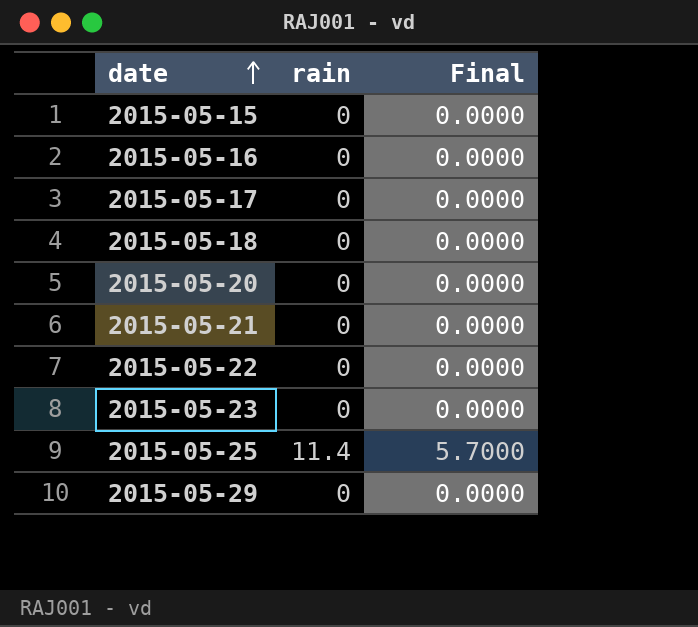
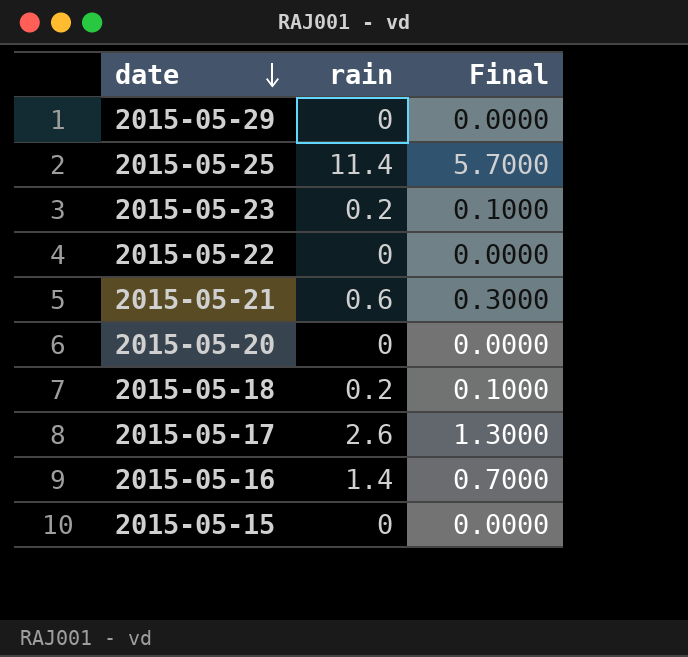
row order: date ascending -> date descending
2015-05-23 | rain: 0 -> 0.2
2015-05-23 | Final: 0.0000 -> 0.1000
2015-05-21 | rain: 0 -> 0.6
2015-05-21 | Final: 0.0000 -> 0.3000
2015-05-18 | rain: 0 -> 0.2
2015-05-18 | Final: 0.0000 -> 0.1000
2015-05-17 | rain: 0 -> 2.6
2015-05-17 | Final: 0.0000 -> 1.3000
2015-05-16 | rain: 0 -> 1.4
2015-05-16 | Final: 0.0000 -> 0.7000

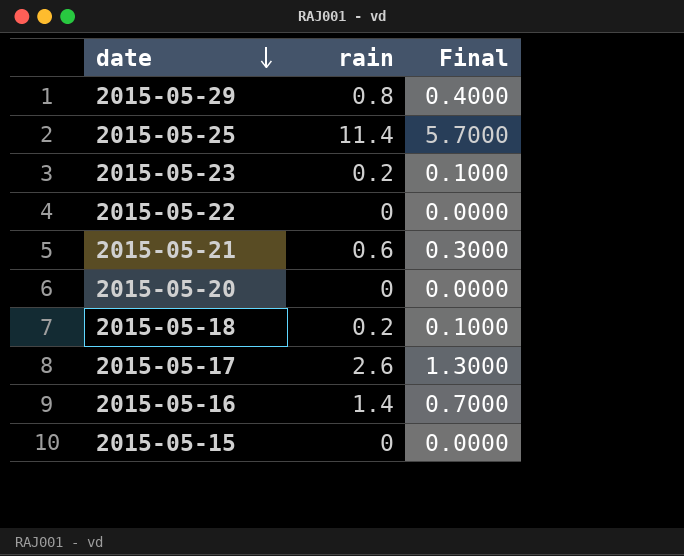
2015-05-29 | rain: 0 -> 0.8
2015-05-29 | Final: 0.0000 -> 0.4000

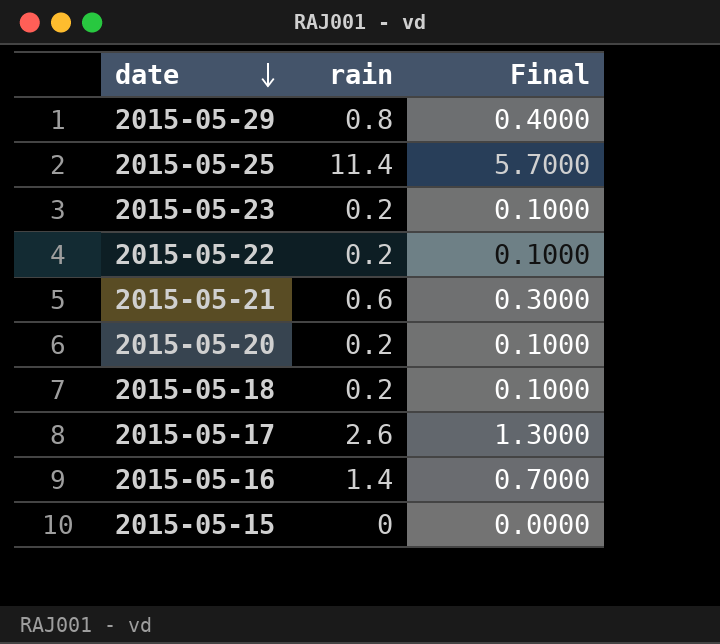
2015-05-22 | rain: 0 -> 0.2
2015-05-22 | Final: 0.0000 -> 0.1000
2015-05-20 | rain: 0 -> 0.2
2015-05-20 | Final: 0.0000 -> 0.1000

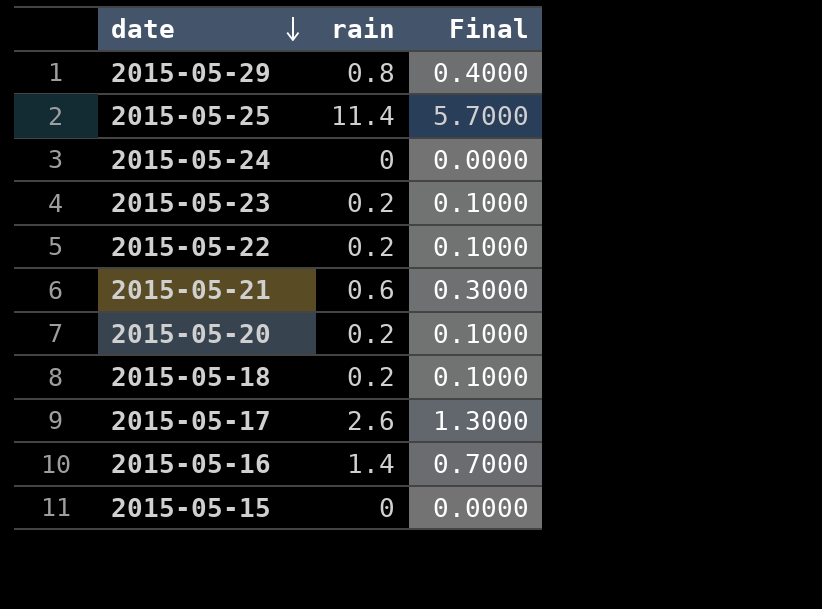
row 2015-05-24: none -> 0 | 0.0000

